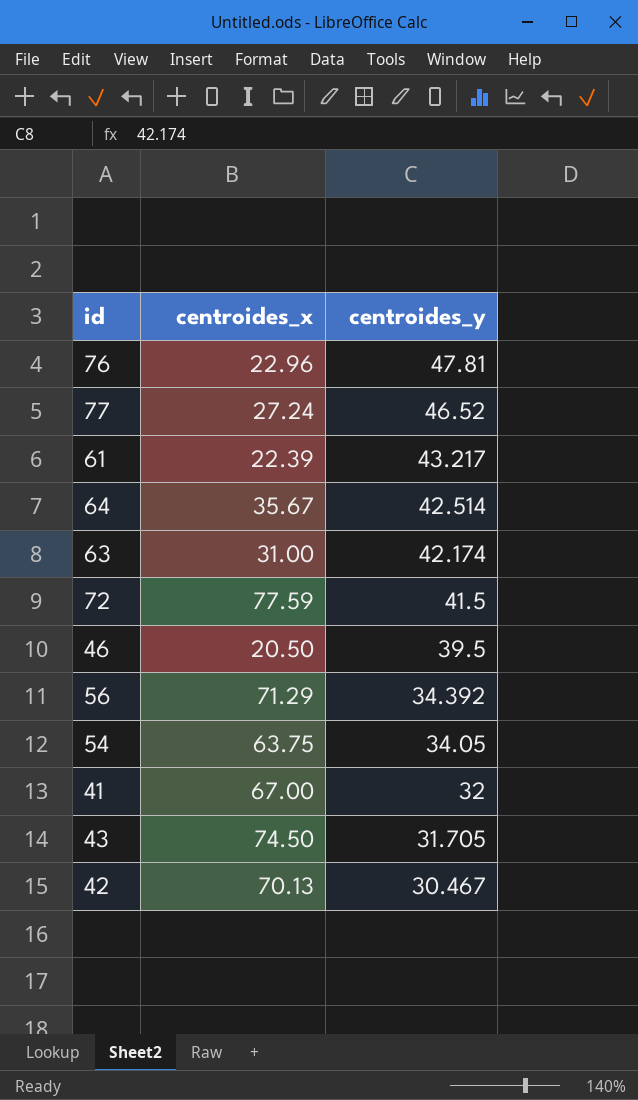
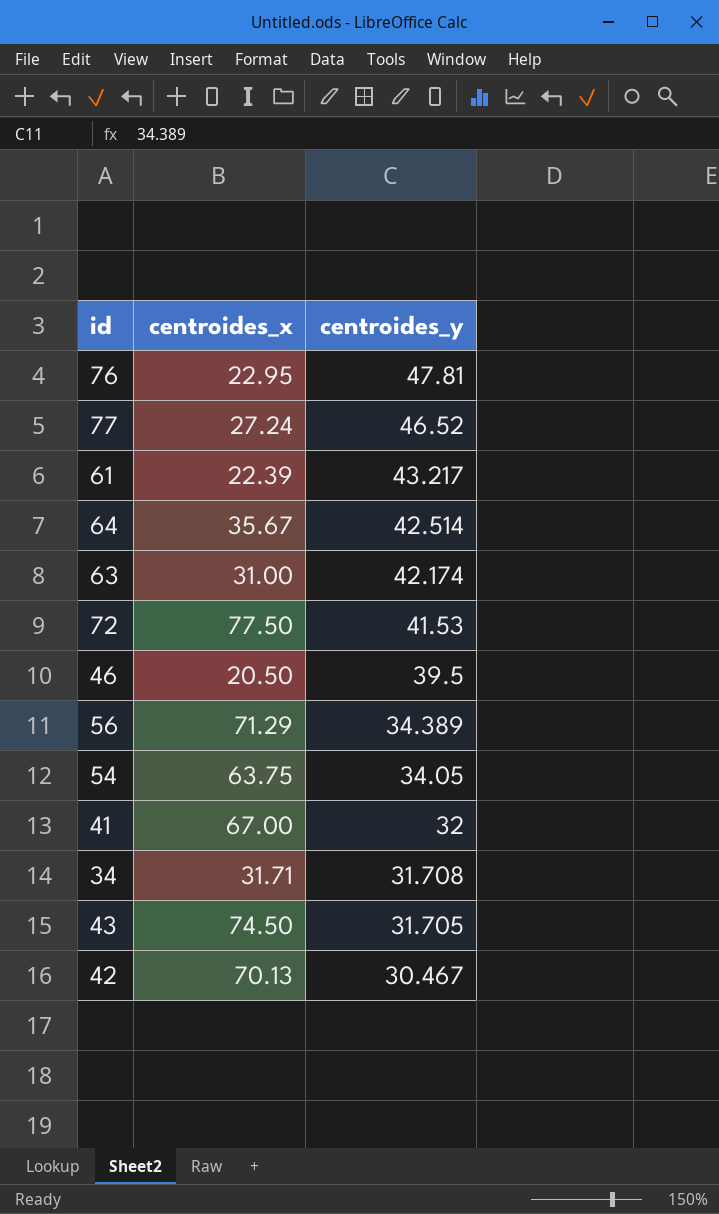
76 | centroides_x: 22.96 -> 22.95
72 | centroides_x: 77.59 -> 77.50
72 | centroides_y: 41.5 -> 41.53
56 | centroides_y: 34.392 -> 34.389
row 34: none -> 31.71 | 31.708

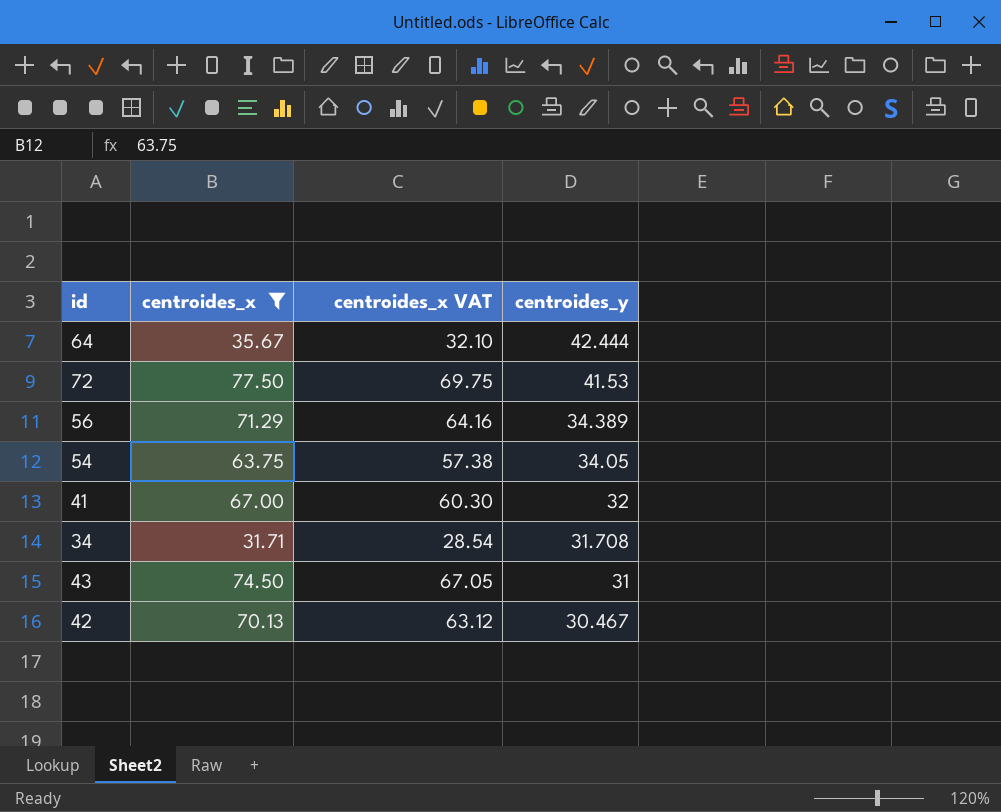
filter: none -> centroides_x >= 31.71
column centroides_x VAT | formula: none -> [centroides_x] * 0.9
64 | centroides_y: 42.514 -> 42.444
43 | centroides_y: 31.705 -> 31

